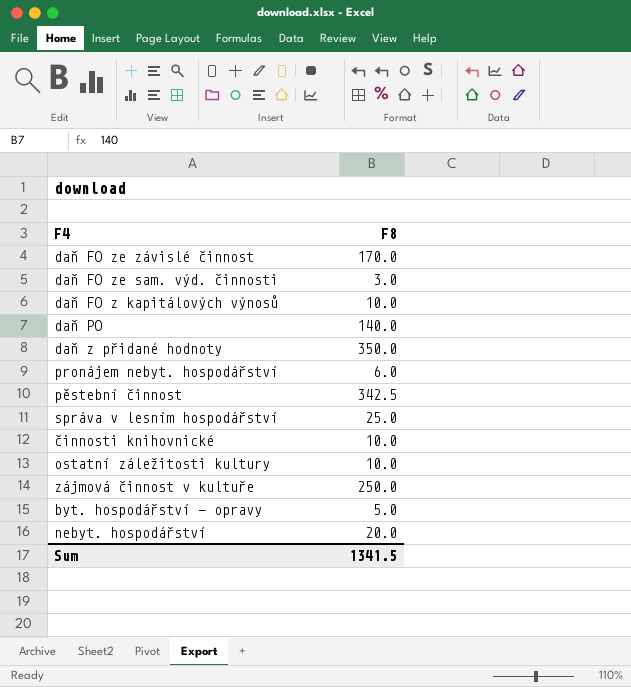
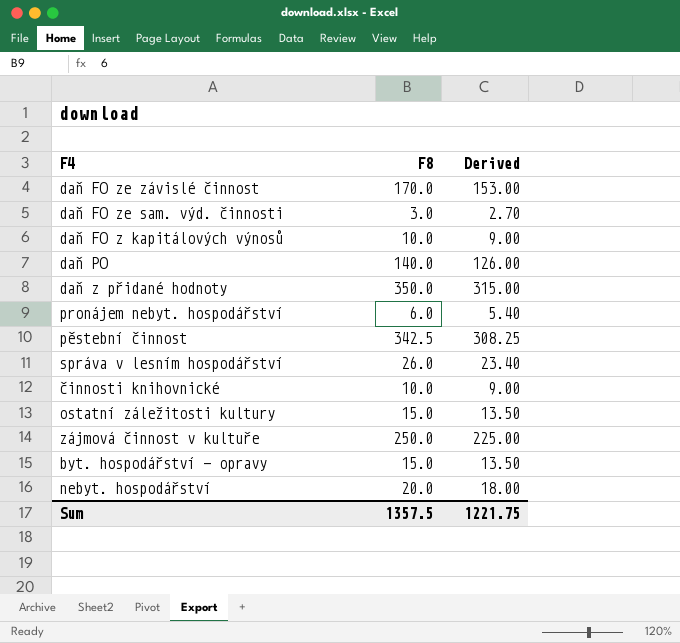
column Derived | formula: none -> [F8] * 0.9
správa v lesním hospodářství | F8: 25.0 -> 26.0
ostatní záležitosti kultury | F8: 10.0 -> 15.0
byt. hospodářství - opravy | F8: 5.0 -> 15.0
Sum | F8: 1341.5 -> 1357.5

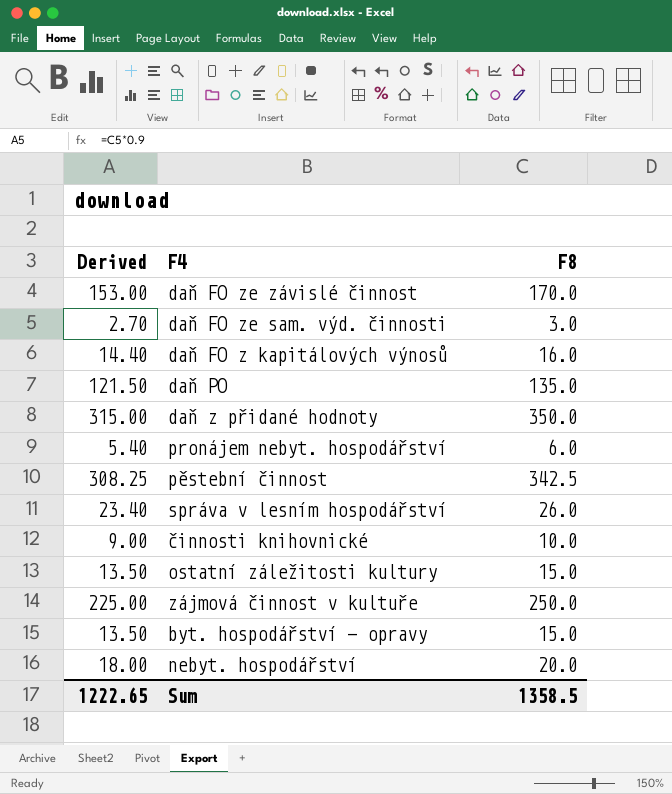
column Derived | position: 3 -> 1
daň FO z kapitálových výnosů | Derived: 9.00 -> 14.40
daň FO z kapitálových výnosů | F8: 10.0 -> 16.0
daň PO | Derived: 126.00 -> 121.50
daň PO | F8: 140.0 -> 135.0
Sum | Derived: 1221.75 -> 1222.65
Sum | F8: 1357.5 -> 1358.5

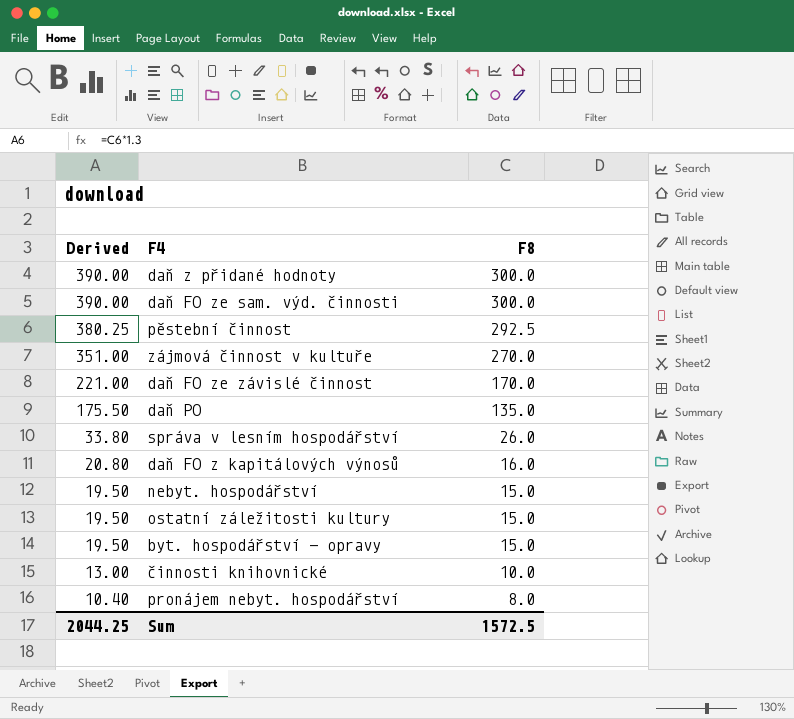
row order: none -> Derived descending
column Derived | formula: [F8] * 0.9 -> [F8] * 1.3
daň z přidané hodnoty | F8: 350.0 -> 300.0
daň FO ze sam. výd. činnosti | F8: 3.0 -> 300.0
pěstební činnost | F8: 342.5 -> 292.5
zájmová činnost v kultuře | F8: 250.0 -> 270.0
nebyt. hospodářství | F8: 20.0 -> 15.0
pronájem nebyt. hospodářství | F8: 6.0 -> 8.0
Sum | Derived: 1222.65 -> 2044.25
Sum | F8: 1358.5 -> 1572.5

